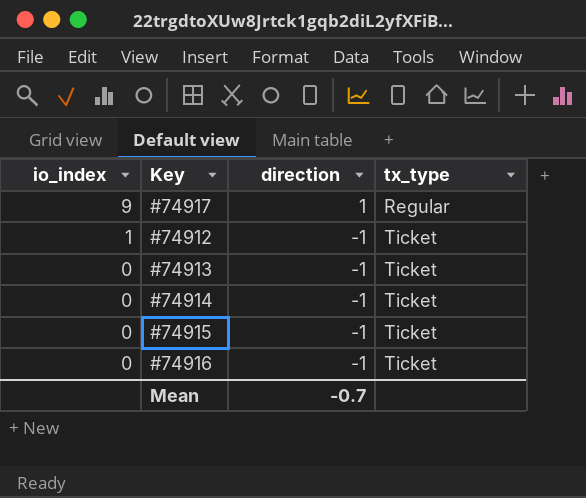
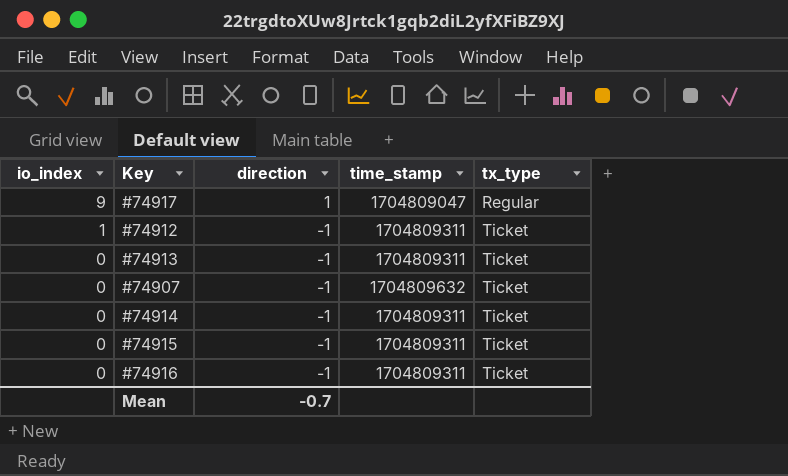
column time_stamp | position: none -> 4
row #74907: none -> 0 | -1 | 1704809632 | Ticket

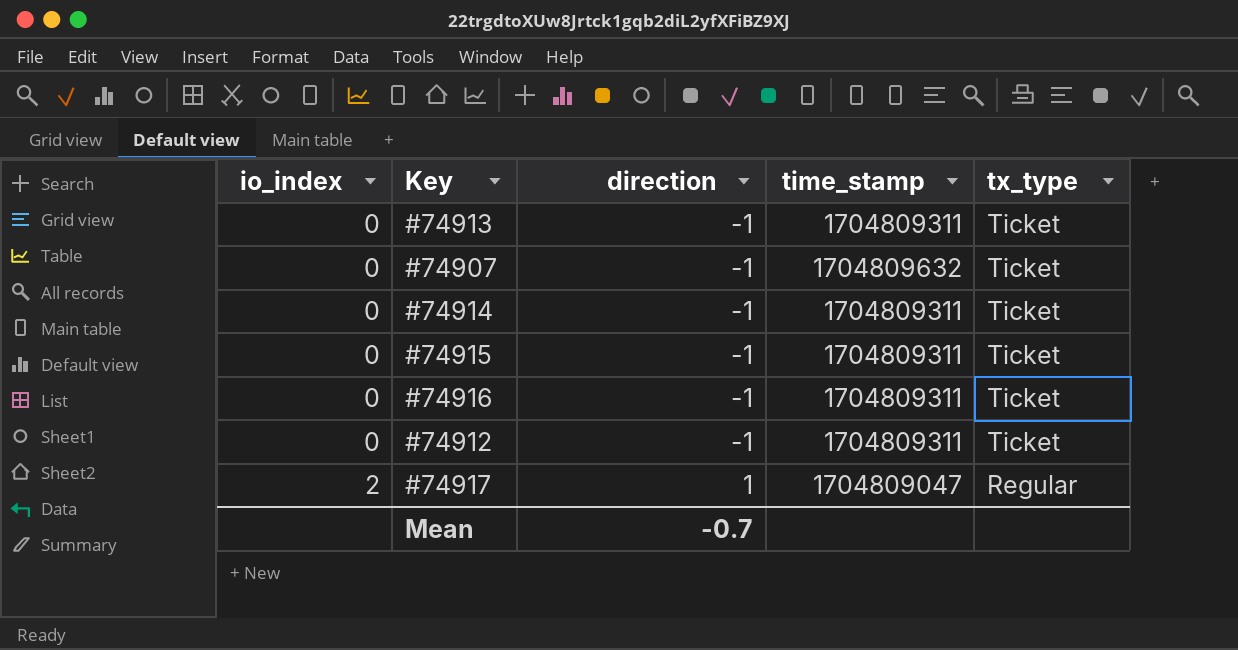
row order: io_index descending -> io_index ascending
#74912 | io_index: 1 -> 0
#74917 | io_index: 9 -> 2

